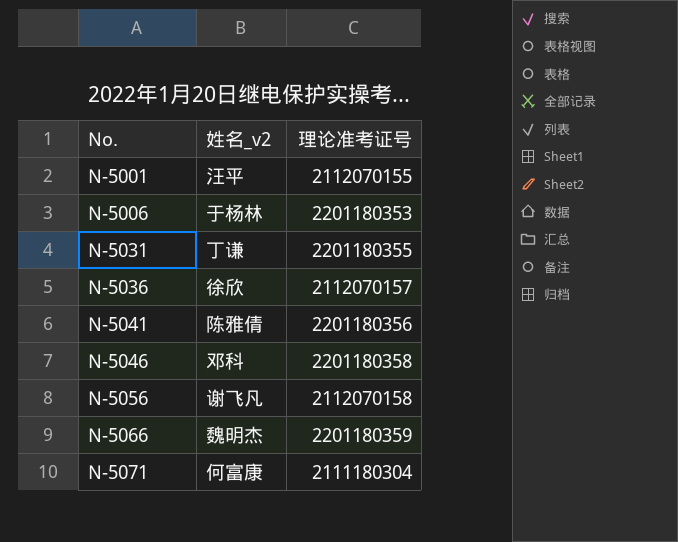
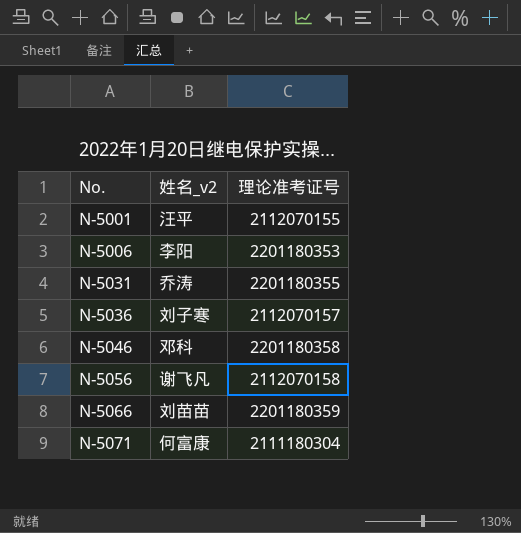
row N-5041: 陈雅倩 | 2201180356 -> none
N-5006 | 姓名_v2: 于杨林 -> 李阳
N-5031 | 姓名_v2: 丁谦 -> 乔涛
N-5036 | 姓名_v2: 徐欣 -> 刘子寒
N-5066 | 姓名_v2: 魏明杰 -> 刘苗苗

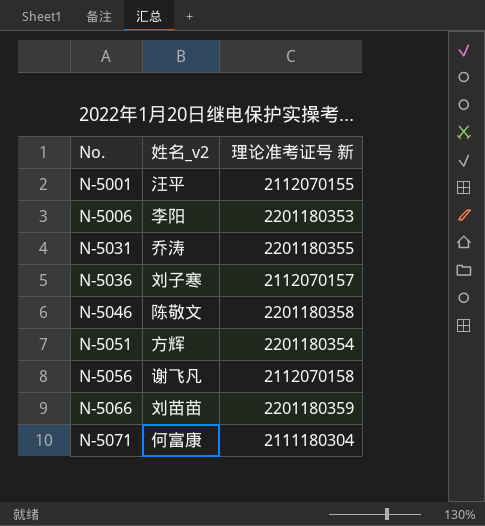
column name: 理论准考证号 -> 理论准考证号 新
N-5046 | 姓名_v2: 邓科 -> 陈敬文
row N-5051: none -> 方辉 | 2201180354

